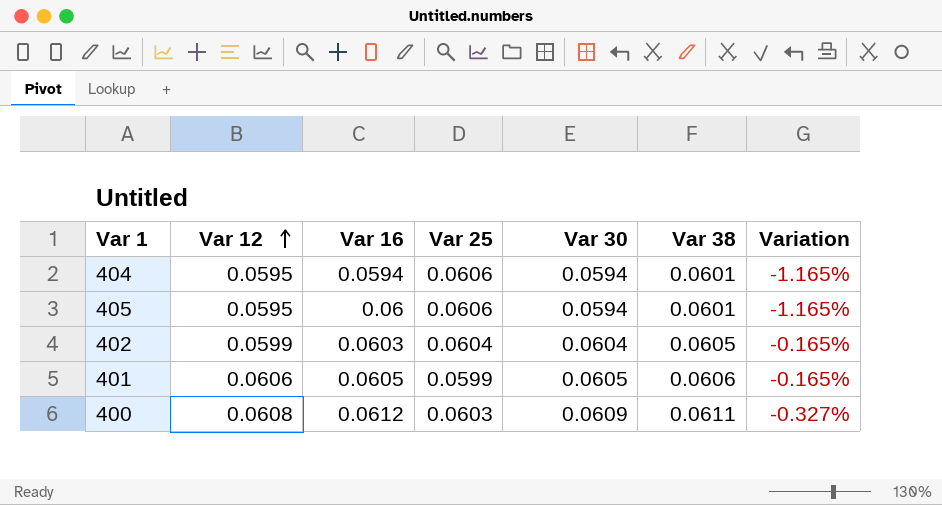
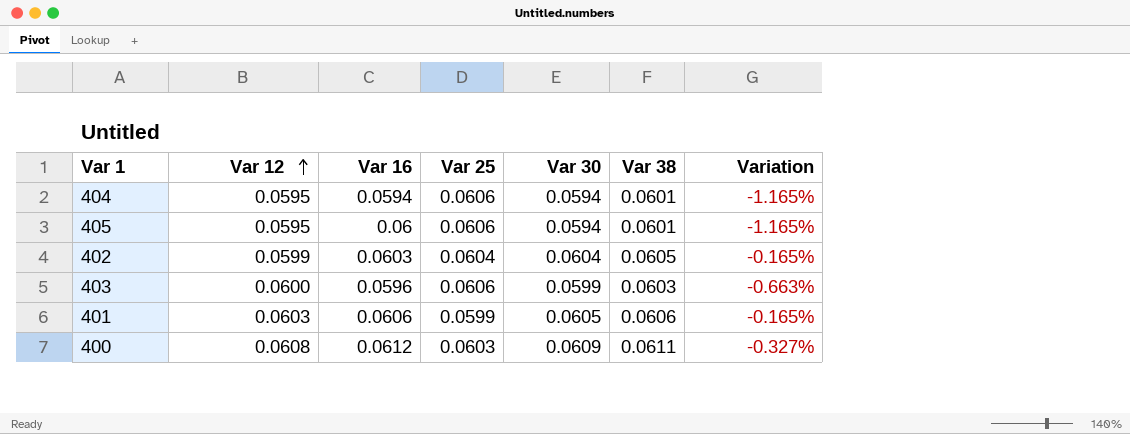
row 403: none -> 0.0600 | 0.0596 | 0.0606 | 0.0599 | 0.0603 | -0.663%
401 | Var 12: 0.0606 -> 0.0603
401 | Var 16: 0.0605 -> 0.0606

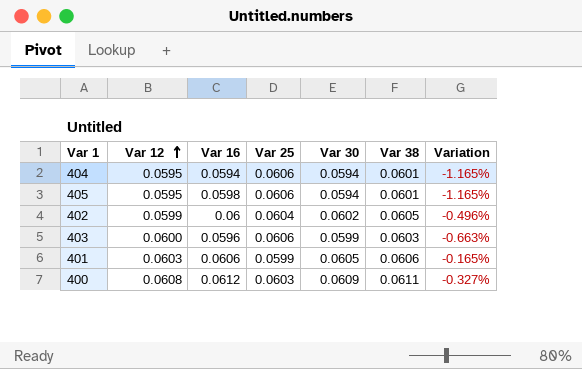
405 | Var 16: 0.06 -> 0.0598
402 | Var 16: 0.0603 -> 0.06
402 | Var 30: 0.0604 -> 0.0602
402 | Variation: -0.165% -> -0.496%

